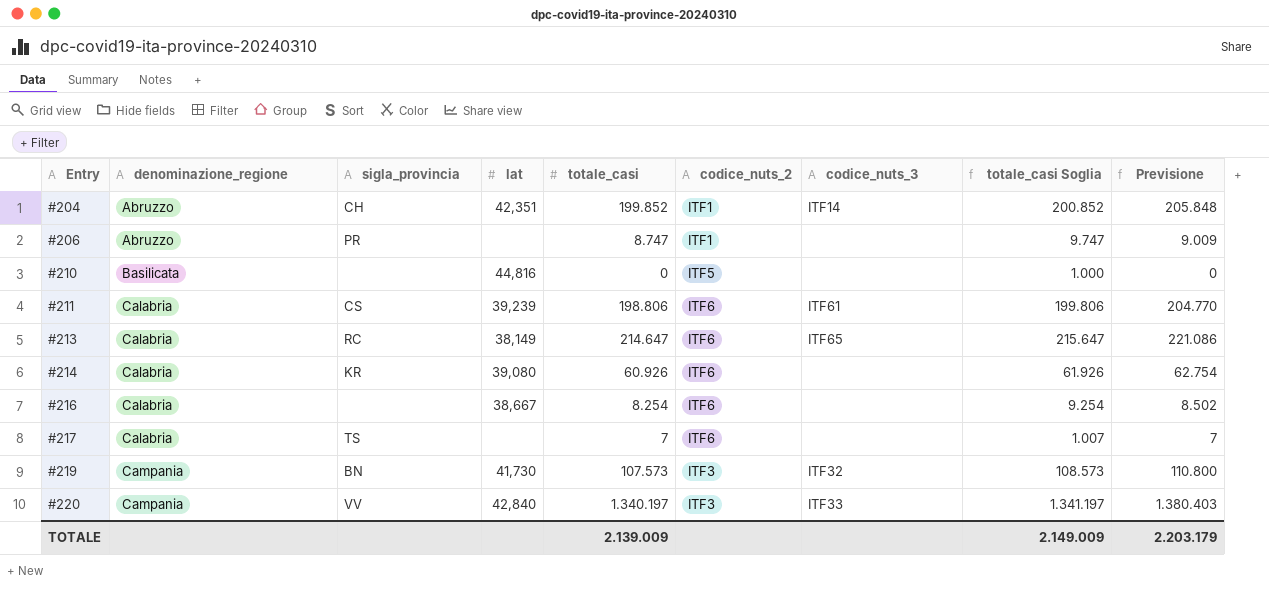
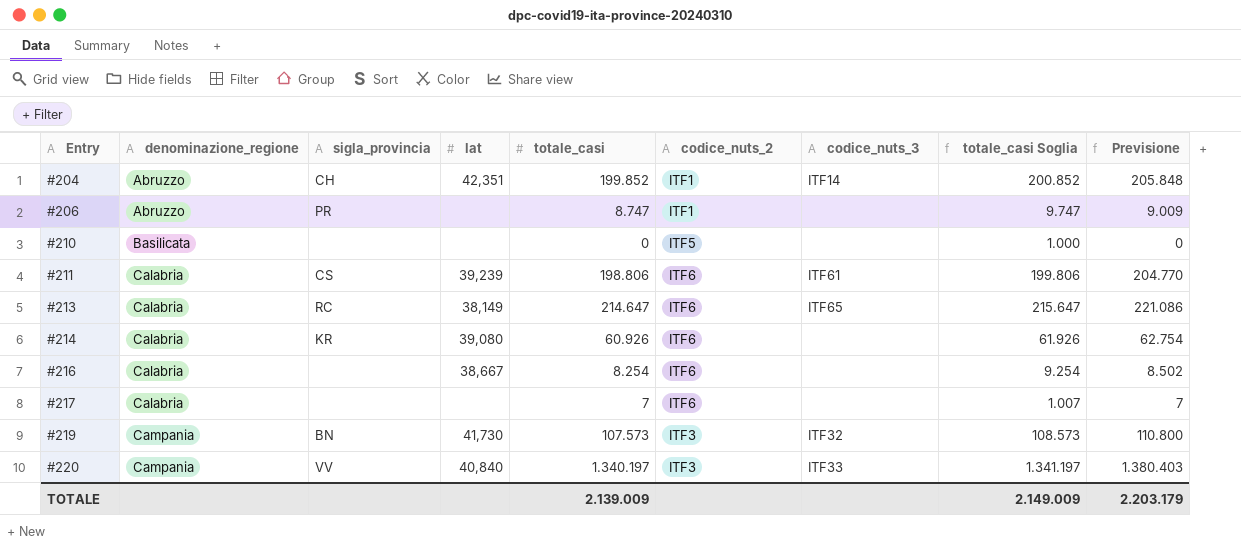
#210 | lat: 44,816 -> none
#217 | sigla_provincia: TS -> none
#220 | lat: 42,840 -> 40,840

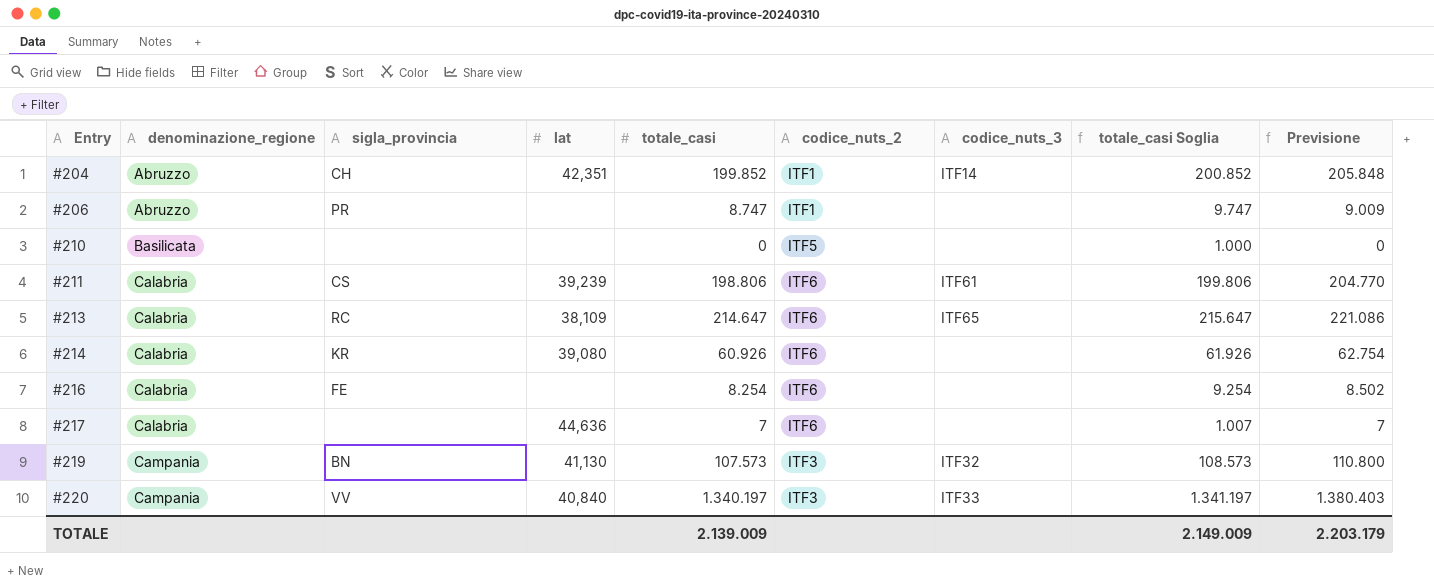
#213 | lat: 38,149 -> 38,109
#216 | sigla_provincia: none -> FE
#216 | lat: 38,667 -> none
#217 | lat: none -> 44,636
#219 | lat: 41,730 -> 41,130

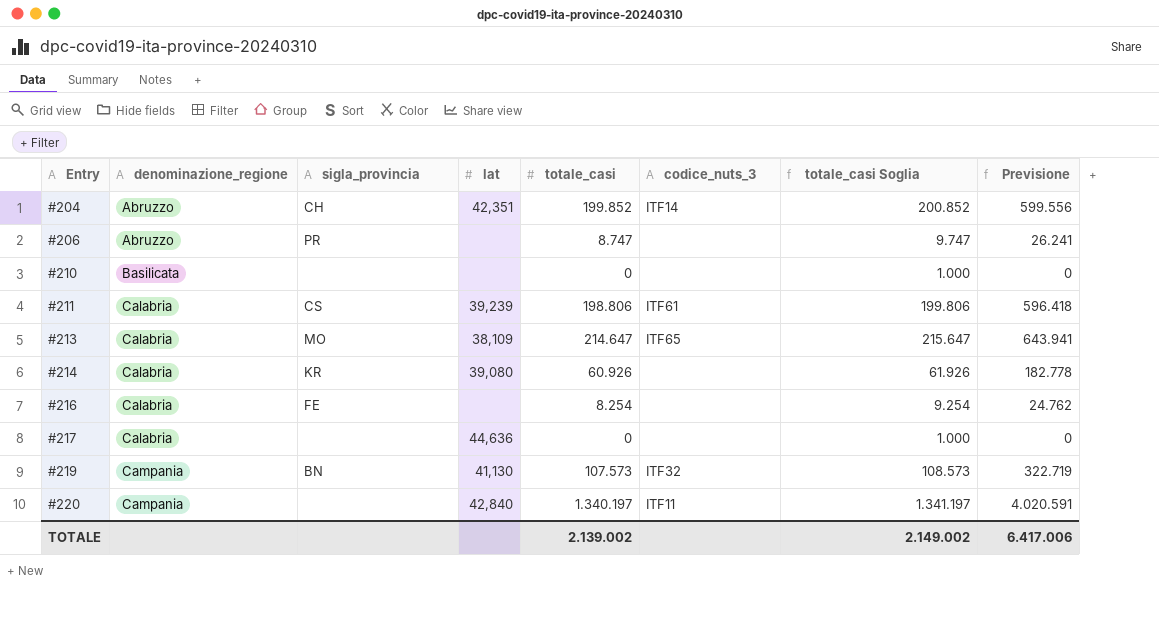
column codice_nuts_2 | position: 6 -> none
column Previsione | formula: [totale_casi] * 1,03 -> [totale_casi] * 3
#213 | sigla_provincia: RC -> MO
#217 | totale_casi: 7 -> 0
#217 | totale_casi Soglia: 1.007 -> 1.000
#220 | sigla_provincia: VV -> none
#220 | lat: 40,840 -> 42,840
#220 | codice_nuts_3: ITF33 -> ITF11
TOTALE | totale_casi: 2.139.009 -> 2.139.002
TOTALE | totale_casi Soglia: 2.149.009 -> 2.149.002
TOTALE | Previsione: 2.203.179 -> 6.417.006

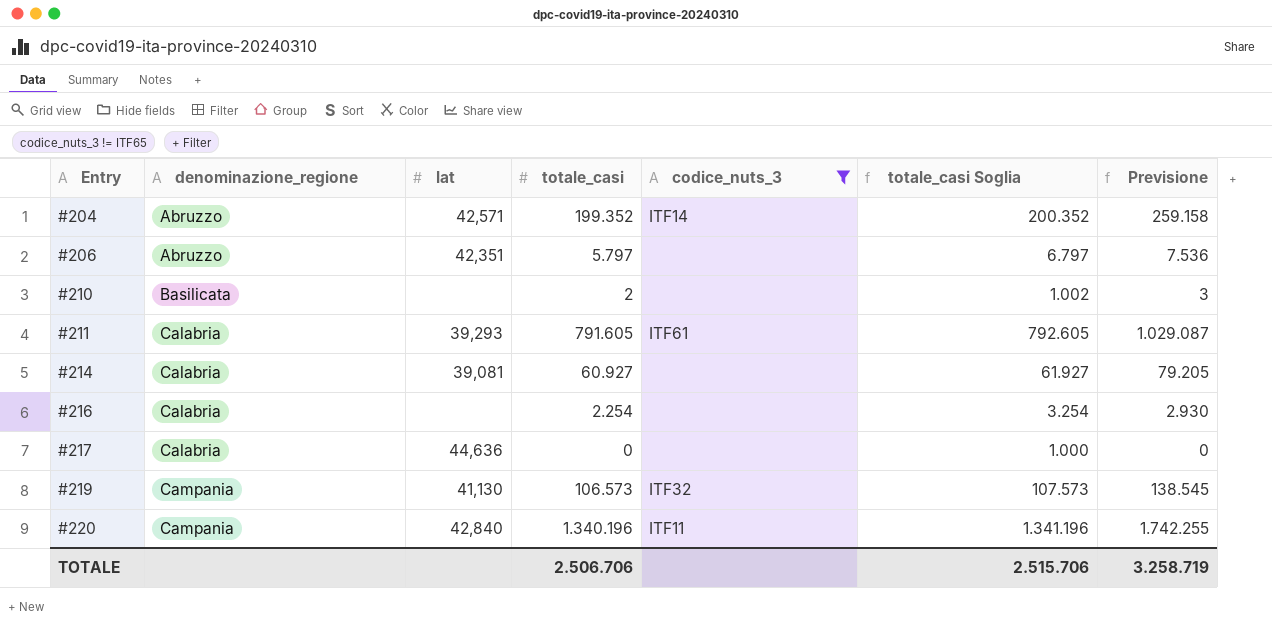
filter: none -> codice_nuts_3 != ITF65
column sigla_provincia | position: 3 -> none
column Previsione | formula: [totale_casi] * 3 -> [totale_casi] * 1,3
#204 | lat: 42,351 -> 42,571
#204 | totale_casi: 199.852 -> 199.352
#204 | totale_casi Soglia: 200.852 -> 200.352
#206 | lat: none -> 42,351
#206 | totale_casi: 8.747 -> 5.797
#206 | totale_casi Soglia: 9.747 -> 6.797
#210 | totale_casi: 0 -> 2
#210 | totale_casi Soglia: 1.000 -> 1.002
#211 | lat: 39,239 -> 39,293
#211 | totale_casi: 198.806 -> 791.605
#211 | totale_casi Soglia: 199.806 -> 792.605
#214 | lat: 39,080 -> 39,081
#214 | totale_casi: 60.926 -> 60.927
#214 | totale_casi Soglia: 61.926 -> 61.927
#216 | totale_casi: 8.254 -> 2.254
#216 | totale_casi Soglia: 9.254 -> 3.254
#219 | totale_casi: 107.573 -> 106.573
#219 | totale_casi Soglia: 108.573 -> 107.573
#220 | totale_casi: 1.340.197 -> 1.340.196
#220 | totale_casi Soglia: 1.341.197 -> 1.341.196
TOTALE | totale_casi: 2.139.002 -> 2.506.706
TOTALE | totale_casi Soglia: 2.149.002 -> 2.515.706
TOTALE | Previsione: 6.417.006 -> 3.258.719

